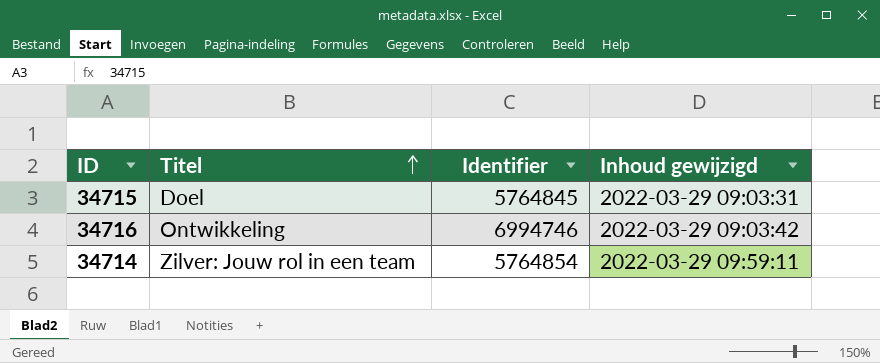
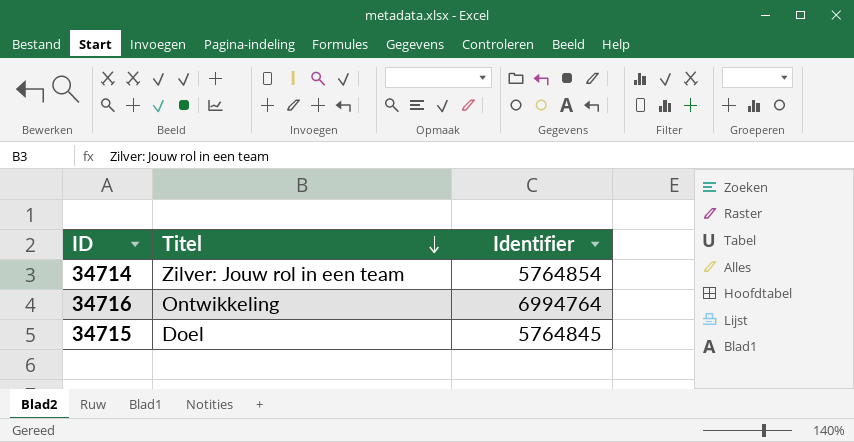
row order: Titel ascending -> Titel descending
column Inhoud gewijzigd | position: 4 -> none
34716 | Identifier: 6994746 -> 6994764

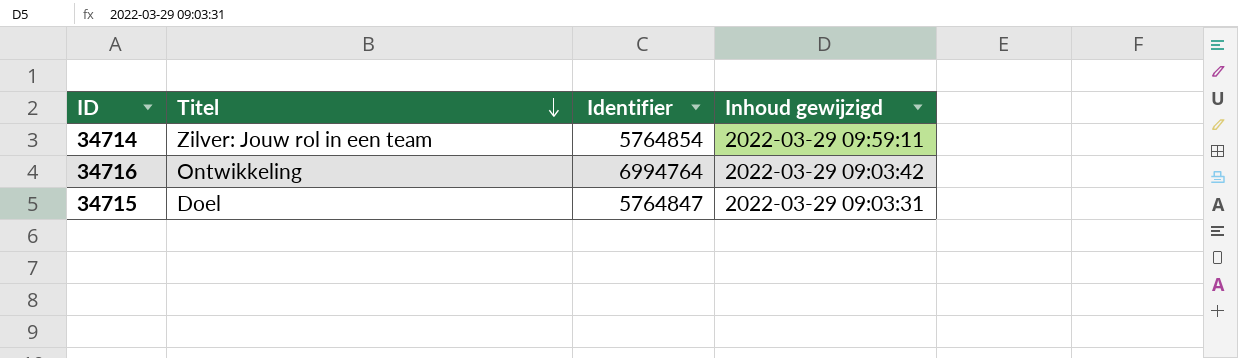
column Inhoud gewijzigd | position: none -> 4
34715 | Identifier: 5764845 -> 5764847

